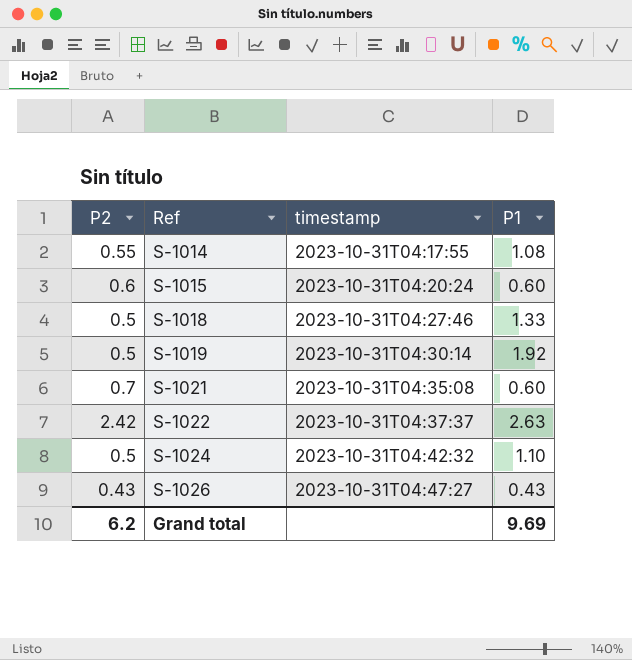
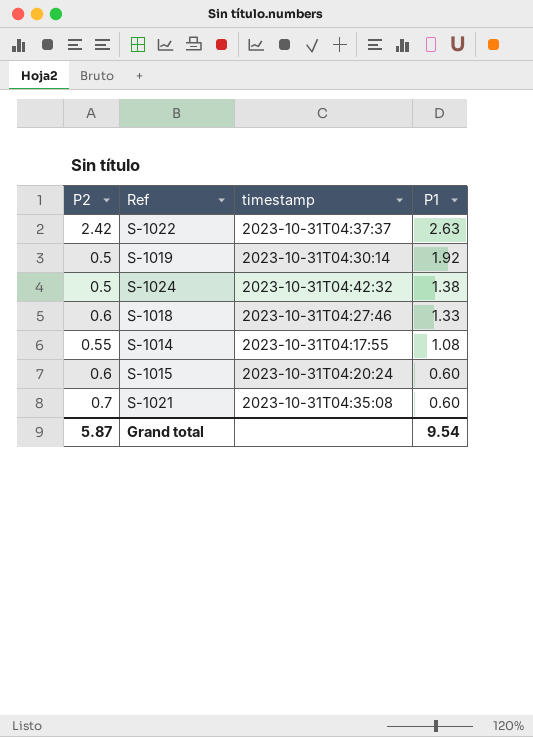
row order: Ref ascending -> P1 descending
row S-1026: 0.43 | 2023-10-31T04:47:27 | 0.43 -> none
S-1024 | P1: 1.10 -> 1.38
S-1018 | P2: 0.5 -> 0.6
Grand total | P2: 6.2 -> 5.87
Grand total | P1: 9.69 -> 9.54

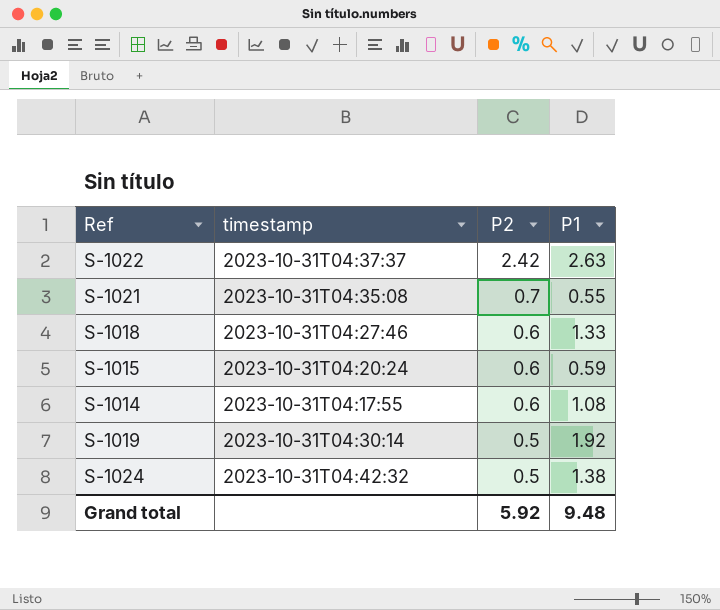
row order: P1 descending -> P2 descending
column P2 | position: 1 -> 3
S-1021 | P1: 0.60 -> 0.55
S-1015 | P1: 0.60 -> 0.59
S-1014 | P2: 0.55 -> 0.6
Grand total | P2: 5.87 -> 5.92
Grand total | P1: 9.54 -> 9.48

